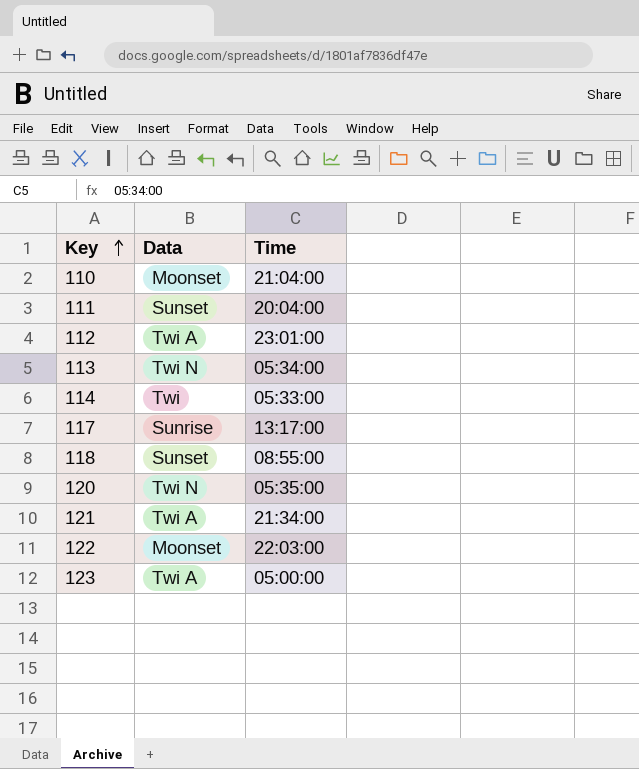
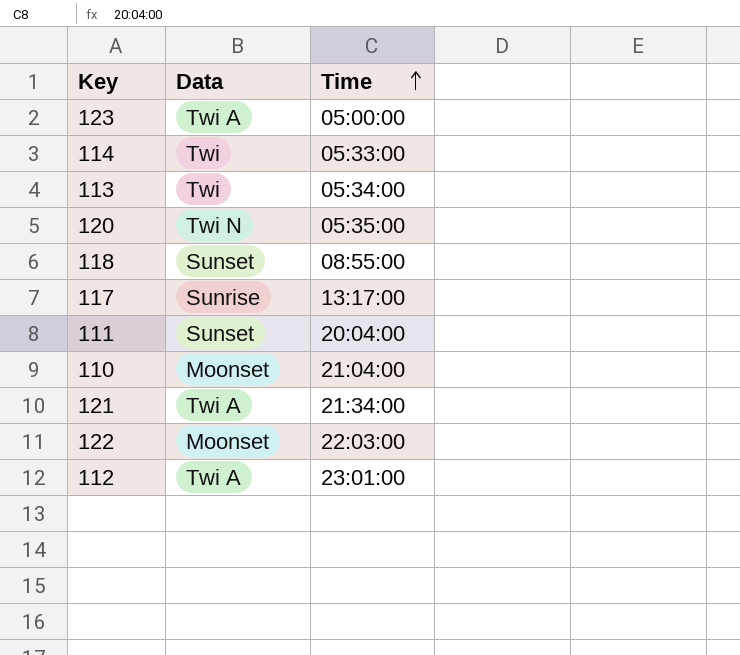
row order: Key ascending -> Time ascending
113 | Data: Twi N -> Twi

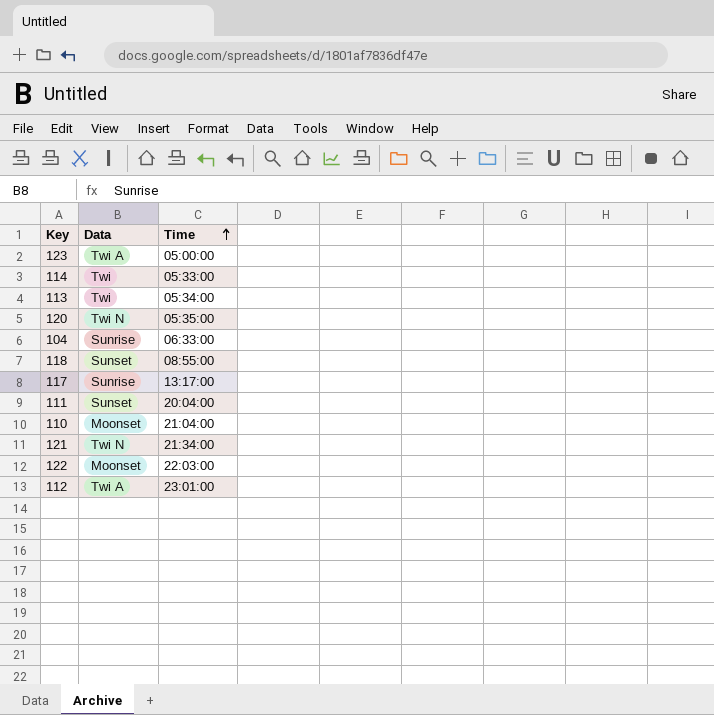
row 104: none -> Sunrise | 06:33:00
121 | Data: Twi A -> Twi N

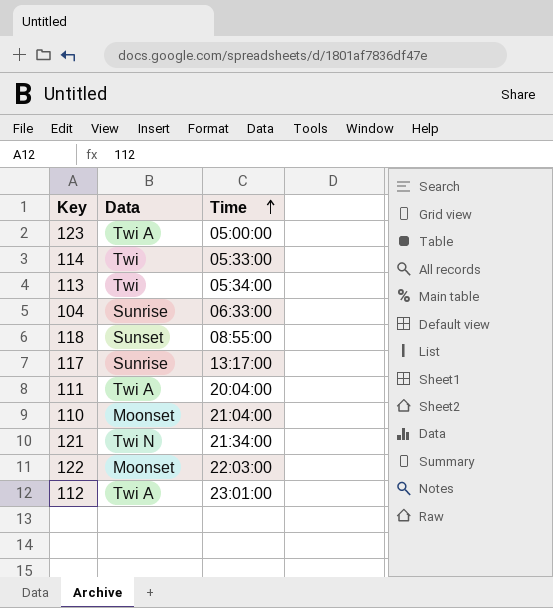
row 120: Twi N | 05:35:00 -> none
111 | Data: Sunset -> Twi A

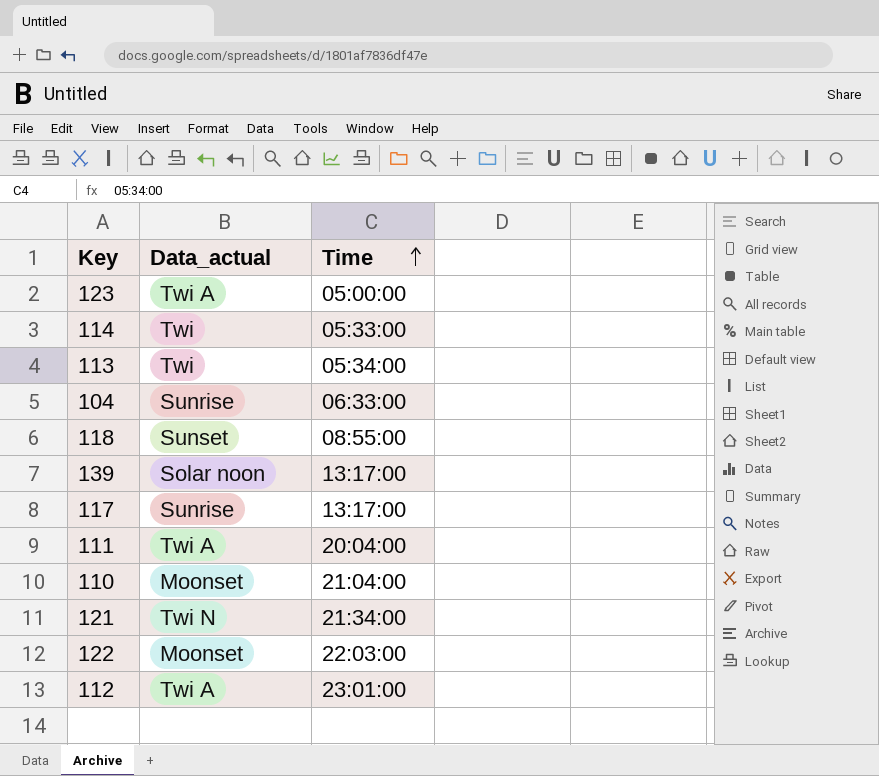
column name: Data -> Data_actual
row 139: none -> Solar noon | 13:17:00

